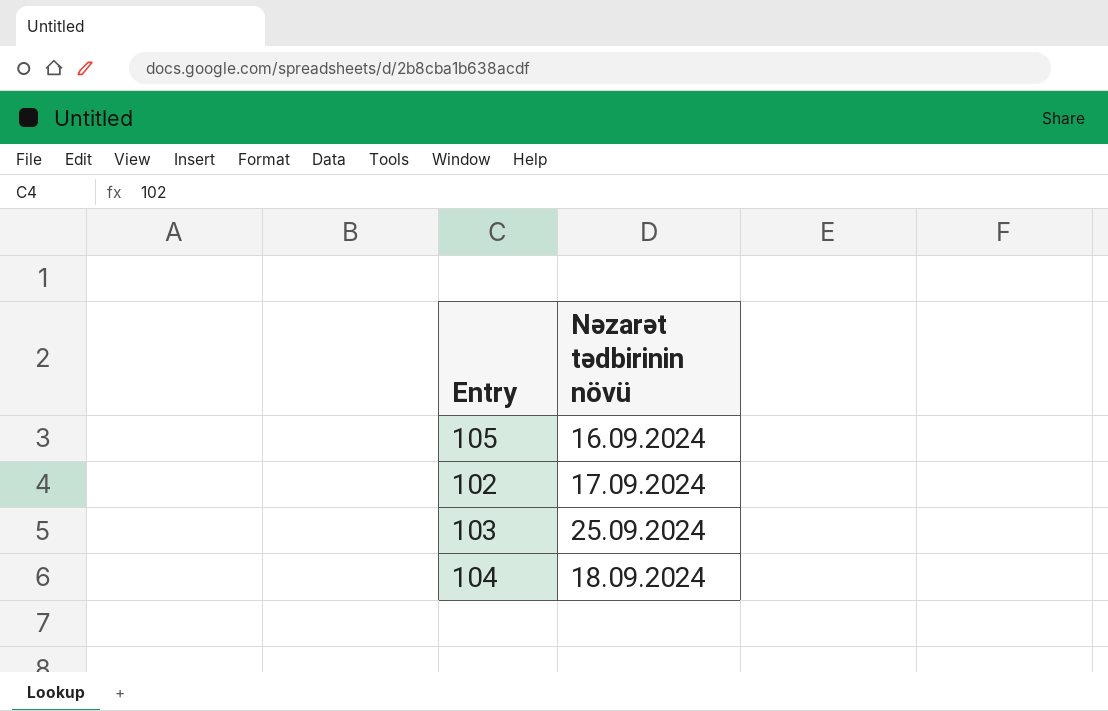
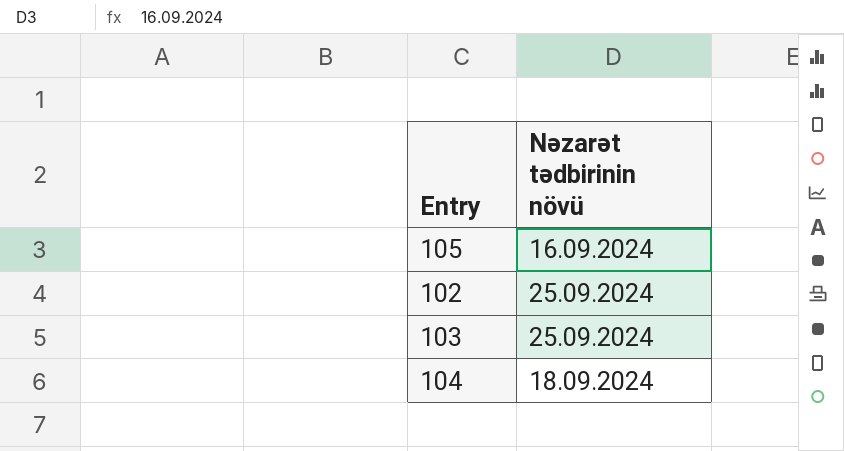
102 | Nəzarət tədbirinin növü: 17.09.2024 -> 25.09.2024

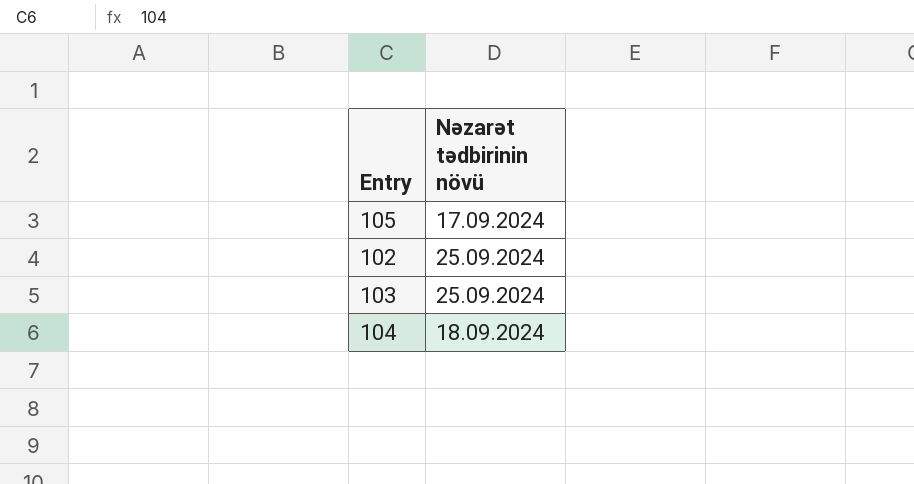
105 | Nəzarət tədbirinin növü: 16.09.2024 -> 17.09.2024

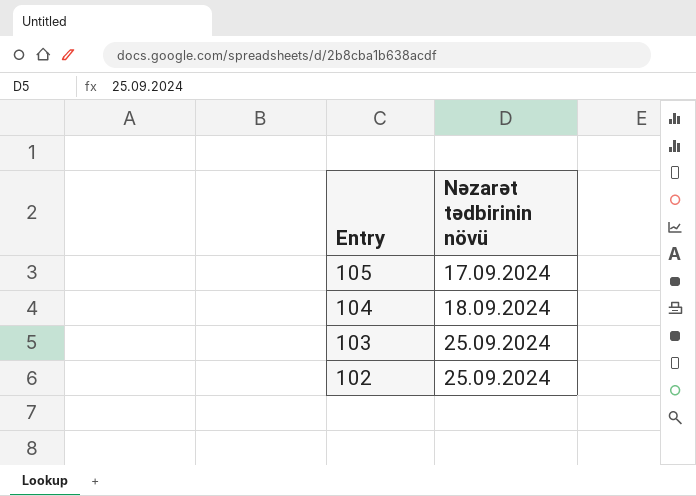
row order: none -> Entry descending

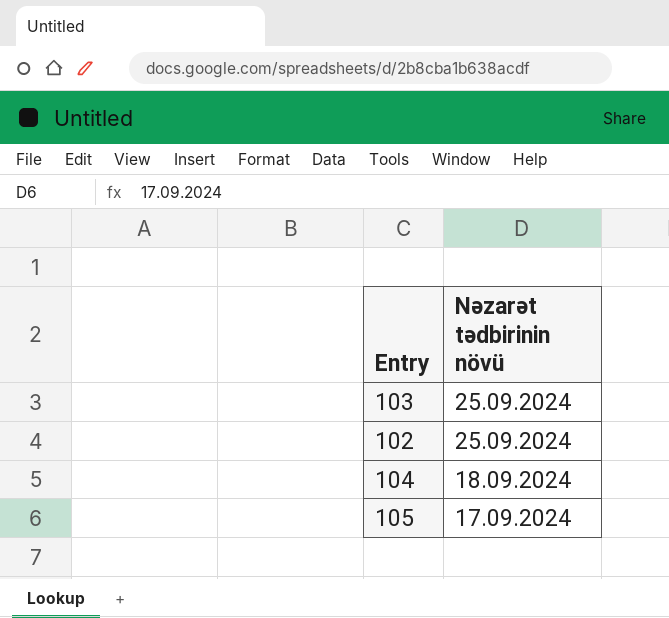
row order: Entry descending -> Nəzarət tədbirinin növü descending

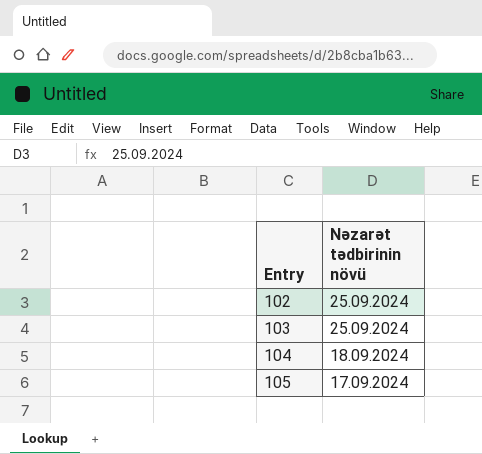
row order: Nəzarət tədbirinin növü descending -> Entry ascending

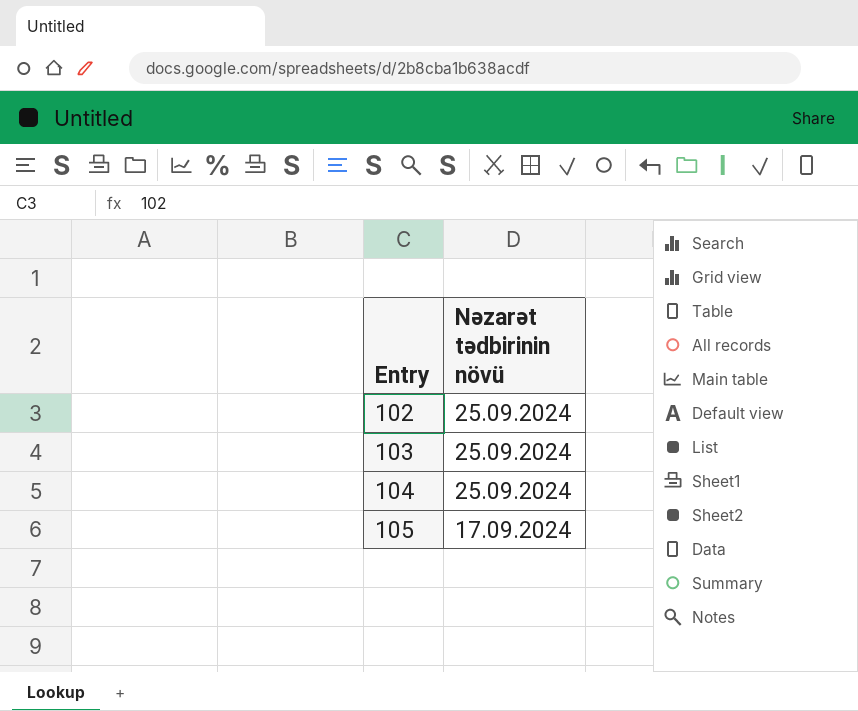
104 | Nəzarət tədbirinin növü: 18.09.2024 -> 25.09.2024

